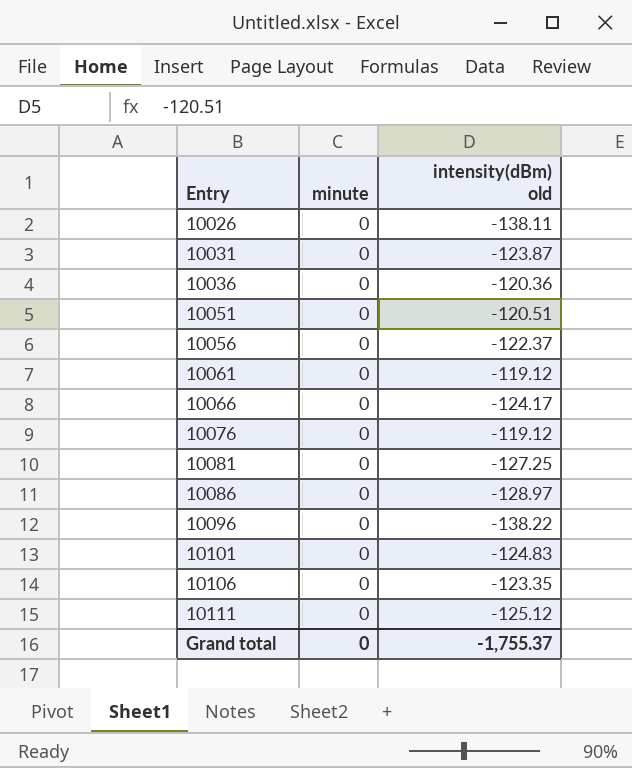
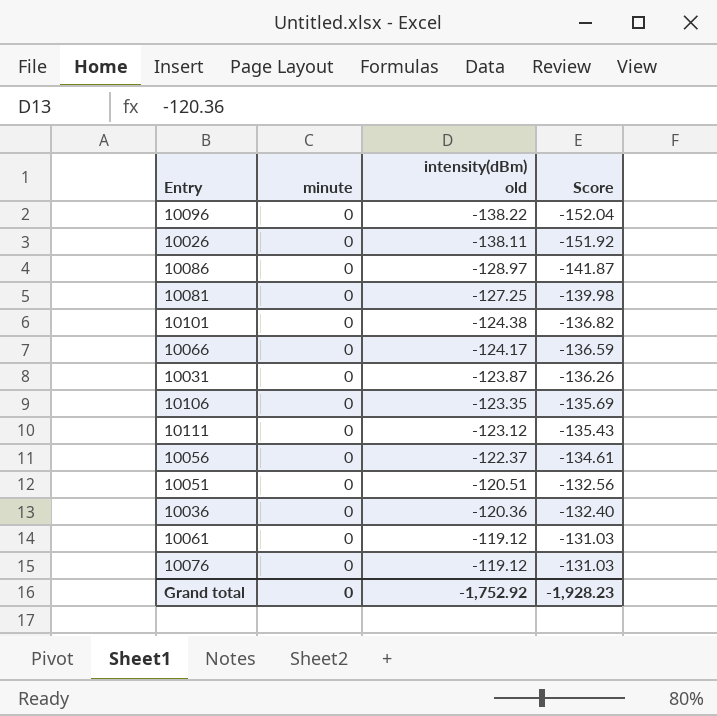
row order: Entry ascending -> intensity(dBm) old ascending
column Score | formula: none -> [intensity(dBm) old] * 1.1
10101 | intensity(dBm) old: -124.83 -> -124.38
10111 | intensity(dBm) old: -125.12 -> -123.12
Grand total | intensity(dBm) old: -1,755.37 -> -1,752.92

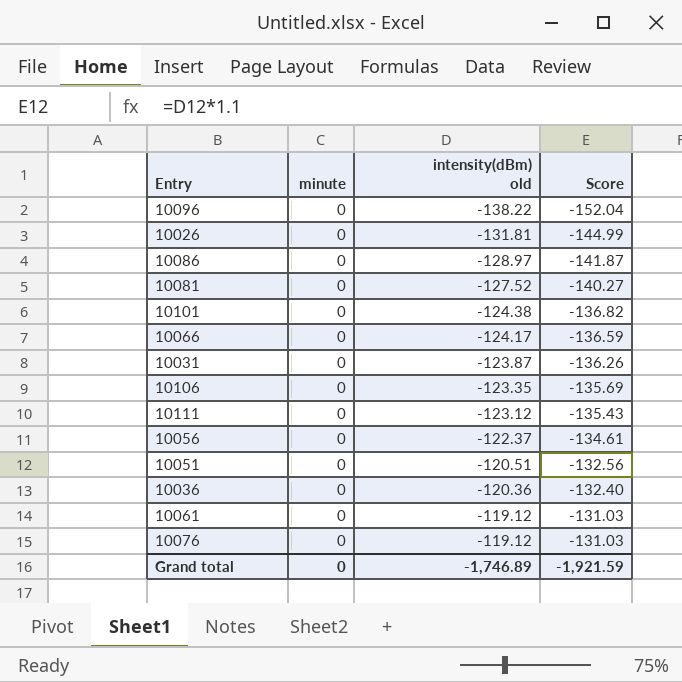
10026 | intensity(dBm) old: -138.11 -> -131.81
10026 | Score: -151.92 -> -144.99
10081 | intensity(dBm) old: -127.25 -> -127.52
10081 | Score: -139.98 -> -140.27
Grand total | intensity(dBm) old: -1,752.92 -> -1,746.89
Grand total | Score: -1,928.23 -> -1,921.59

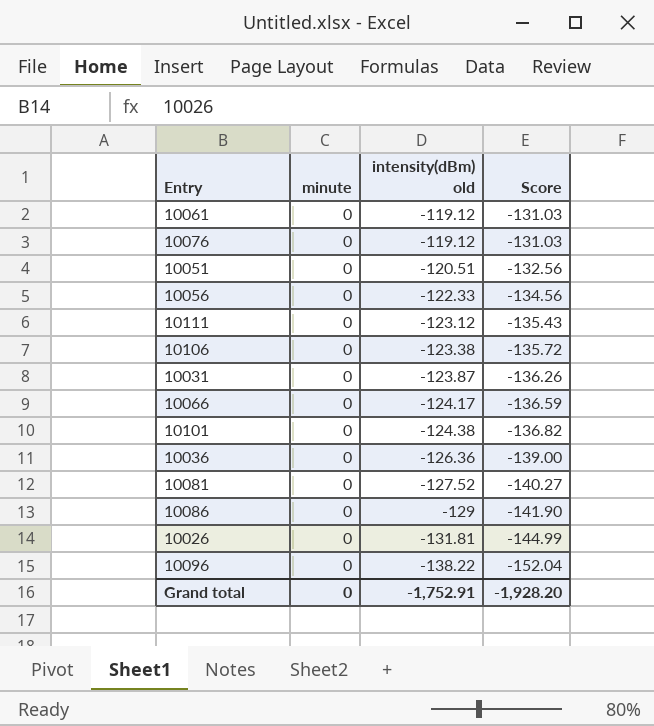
row order: intensity(dBm) old ascending -> intensity(dBm) old descending
10056 | intensity(dBm) old: -122.37 -> -122.33
10056 | Score: -134.61 -> -134.56
10106 | intensity(dBm) old: -123.35 -> -123.38
10106 | Score: -135.69 -> -135.72
10036 | intensity(dBm) old: -120.36 -> -126.36
10036 | Score: -132.40 -> -139.00
10086 | intensity(dBm) old: -128.97 -> -129
10086 | Score: -141.87 -> -141.90
Grand total | intensity(dBm) old: -1,746.89 -> -1,752.91
Grand total | Score: -1,921.59 -> -1,928.20

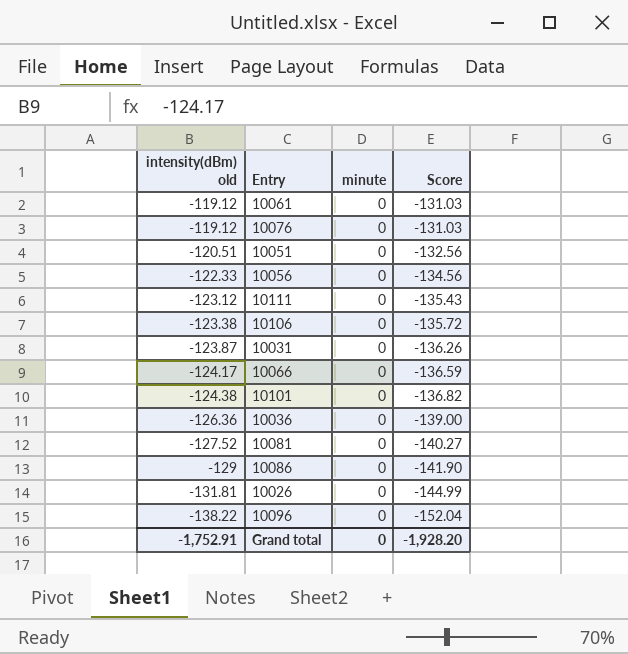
column intensity(dBm) old | position: 3 -> 1

